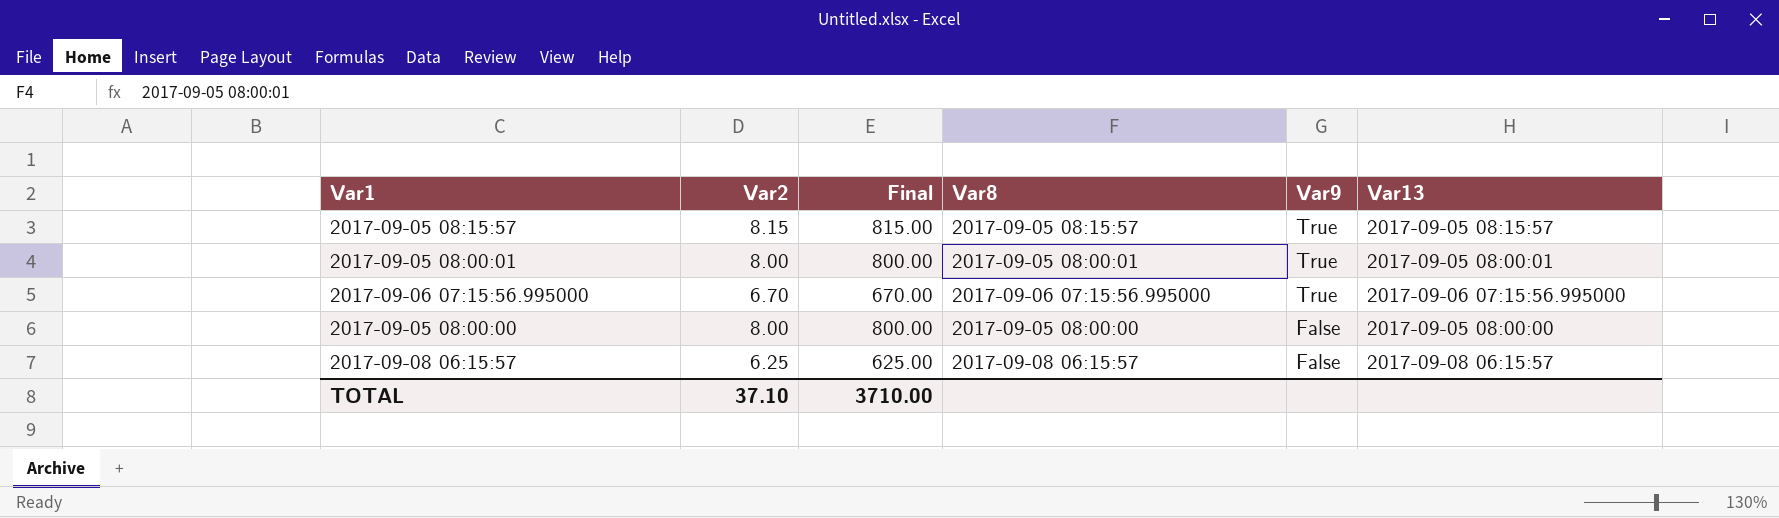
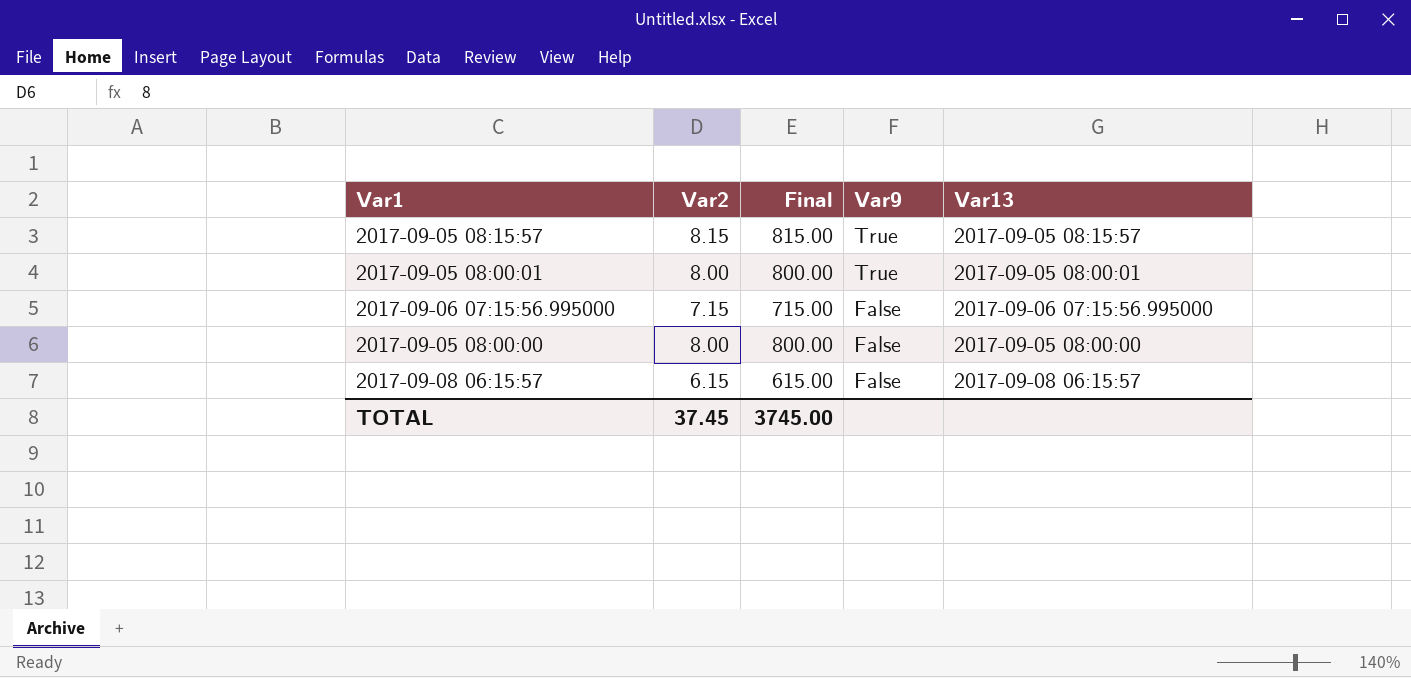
column Var8 | position: 4 -> none
2017-09-06 07:15:56.995000 | Var2: 6.70 -> 7.15
2017-09-06 07:15:56.995000 | Final: 670.00 -> 715.00
2017-09-06 07:15:56.995000 | Var9: True -> False
2017-09-08 06:15:57 | Var2: 6.25 -> 6.15
2017-09-08 06:15:57 | Final: 625.00 -> 615.00
TOTAL | Var2: 37.10 -> 37.45
TOTAL | Final: 3710.00 -> 3745.00

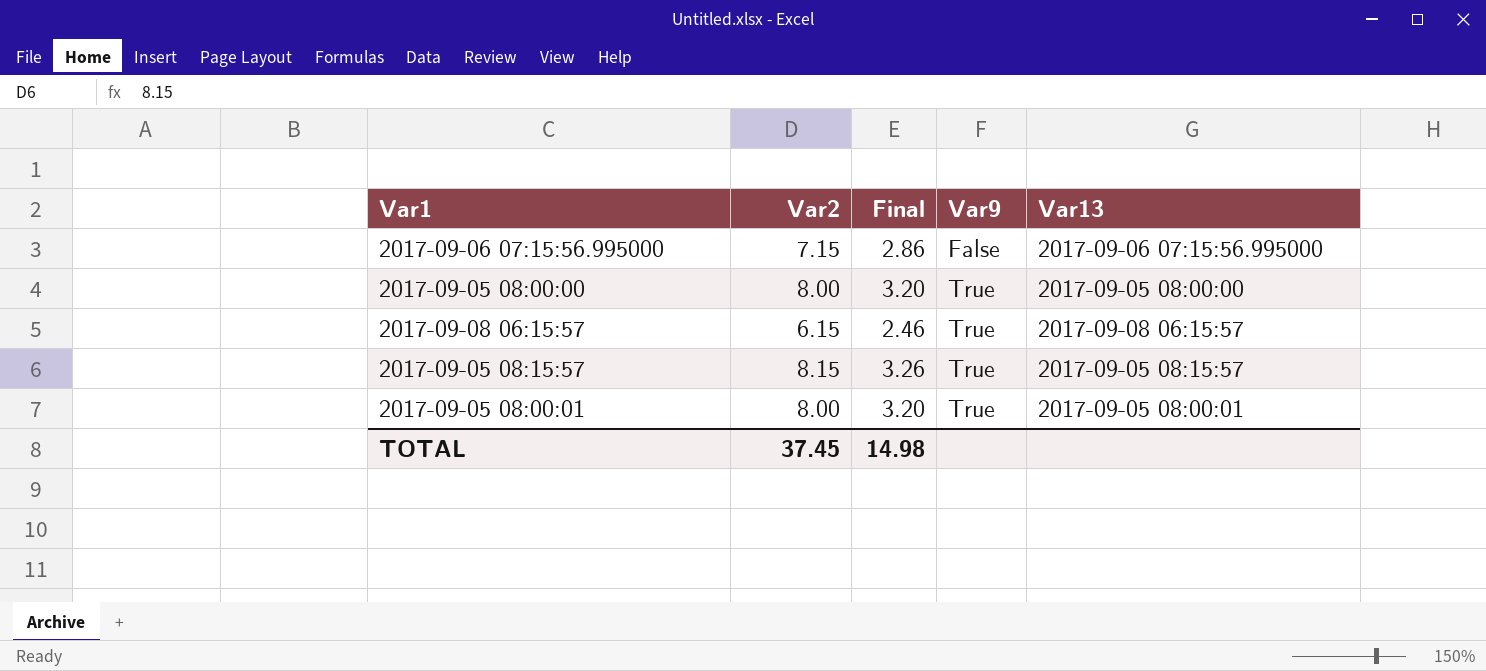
row order: Var9 descending -> Var9 ascending
column Final | formula: [Var2] * 100 -> [Var2] * 0.4
2017-09-05 08:00:00 | Var9: False -> True
2017-09-08 06:15:57 | Var9: False -> True
TOTAL | Final: 3745.00 -> 14.98

